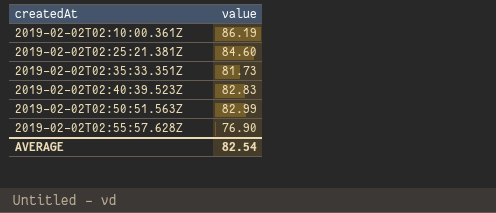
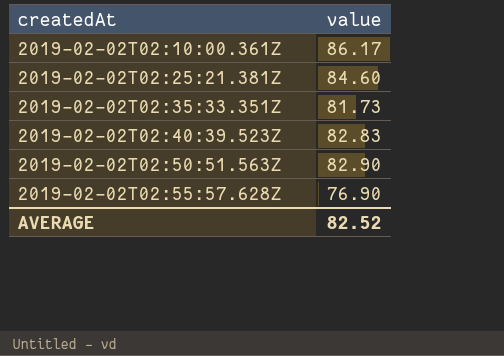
2019-02-02T02:10:00.361Z | value: 86.19 -> 86.17
2019-02-02T02:50:51.563Z | value: 82.99 -> 82.90
AVERAGE | value: 82.54 -> 82.52

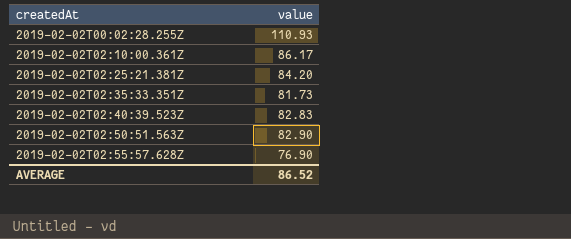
row 2019-02-02T00:02:28.255Z: none -> 110.93
2019-02-02T02:25:21.381Z | value: 84.60 -> 84.20
AVERAGE | value: 82.52 -> 86.52

